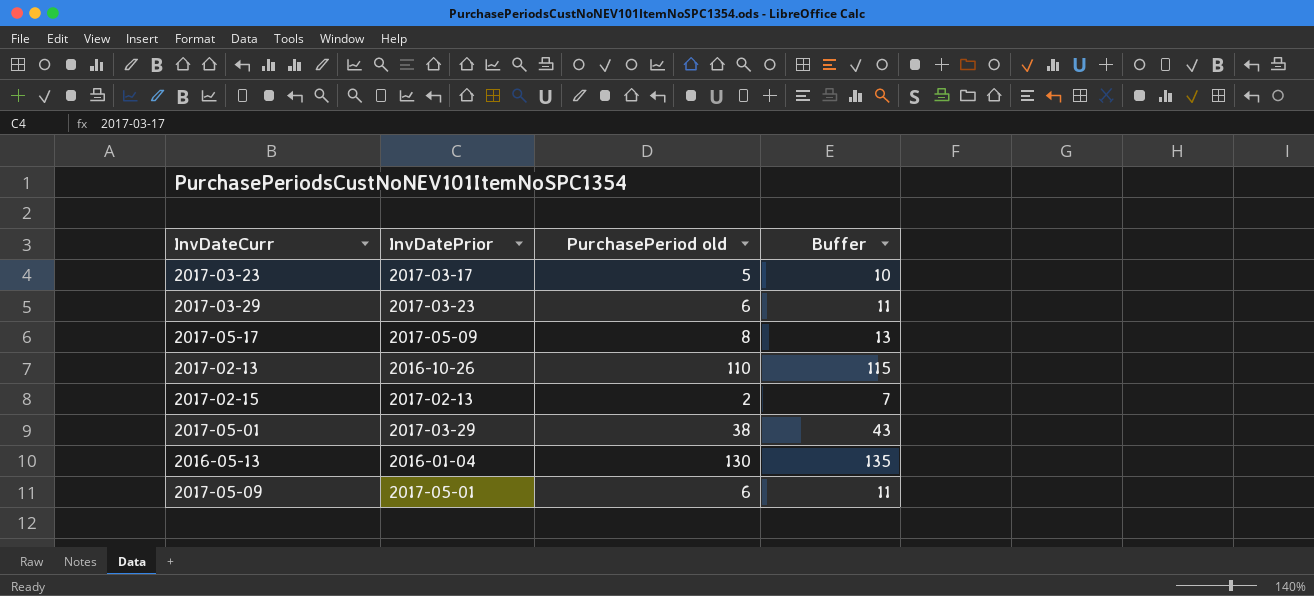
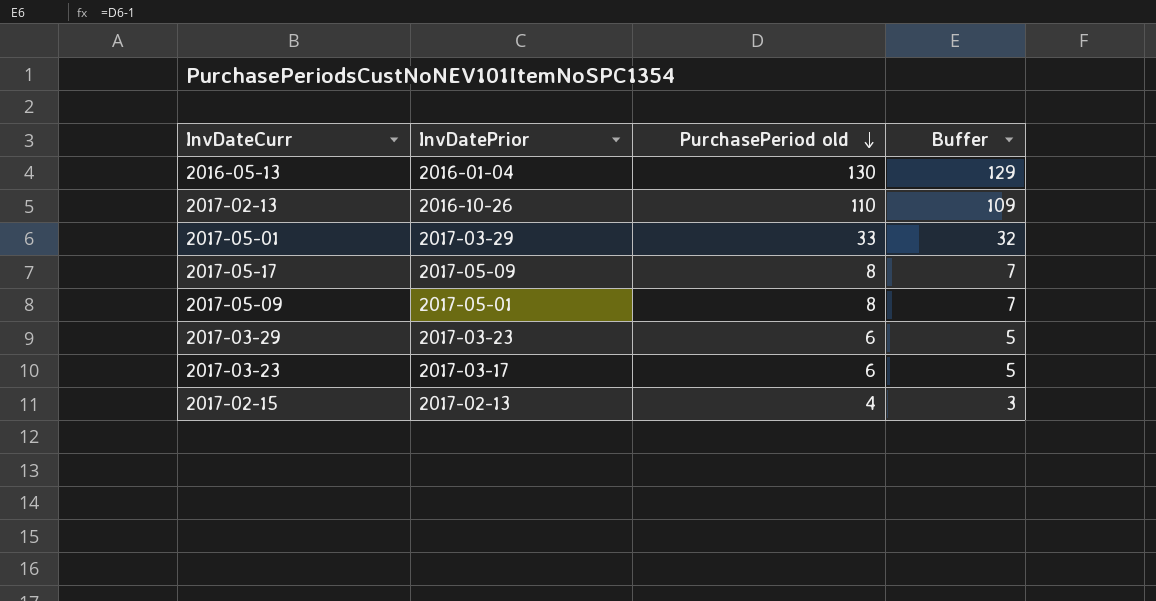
row order: none -> PurchasePeriod old descending
column Buffer | formula: [PurchasePeriod old] + 5 -> [PurchasePeriod old] - 1
2017-05-01 | PurchasePeriod old: 38 -> 33
2017-05-09 | PurchasePeriod old: 6 -> 8
2017-03-23 | PurchasePeriod old: 5 -> 6
2017-02-15 | PurchasePeriod old: 2 -> 4

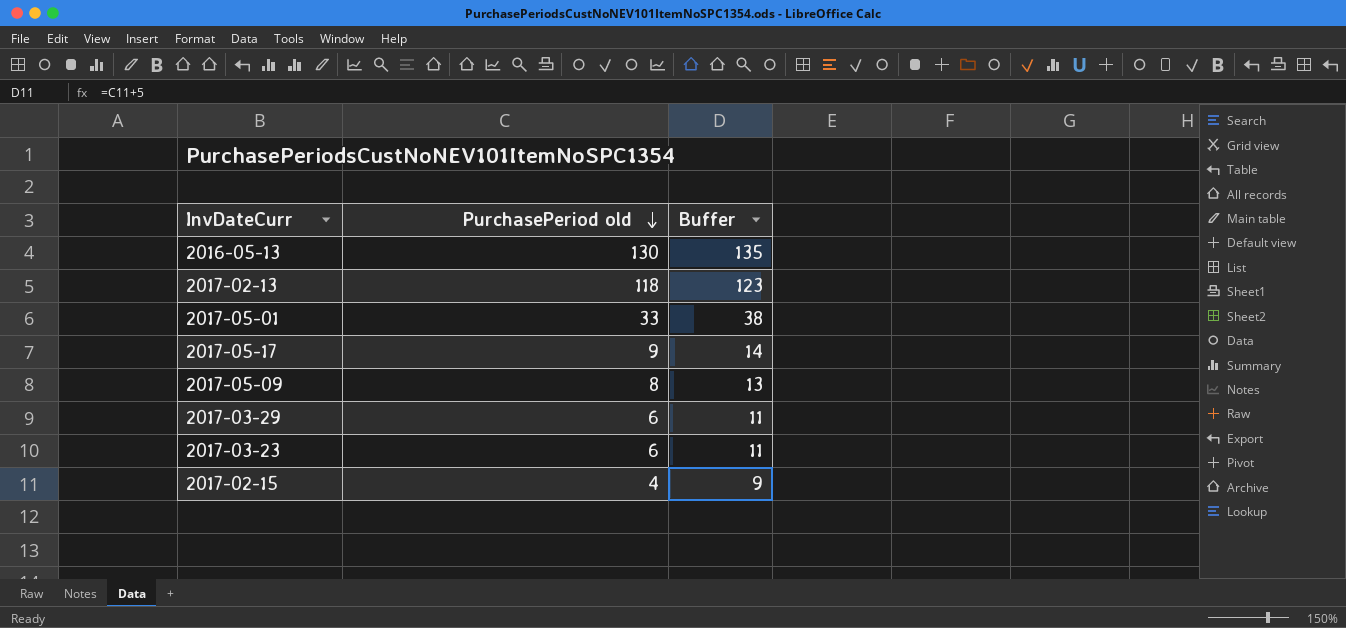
column InvDatePrior | position: 2 -> none
column Buffer | formula: [PurchasePeriod old] - 1 -> [PurchasePeriod old] + 5
2017-02-13 | PurchasePeriod old: 110 -> 118
2017-05-17 | PurchasePeriod old: 8 -> 9

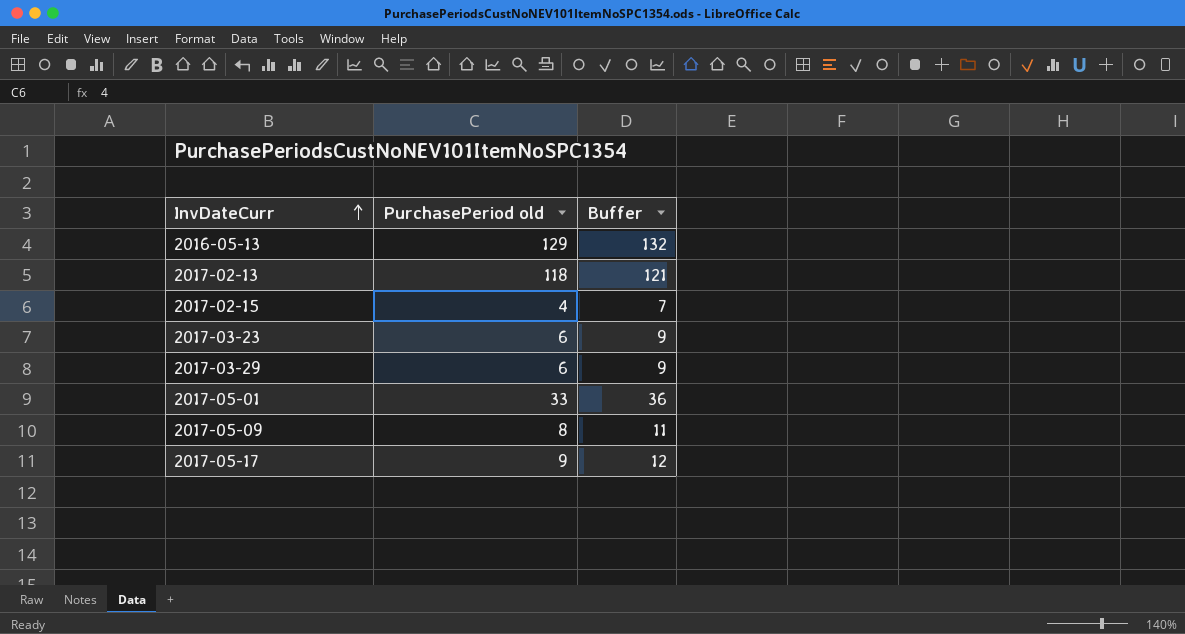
row order: PurchasePeriod old descending -> InvDateCurr ascending
column Buffer | formula: [PurchasePeriod old] + 5 -> [PurchasePeriod old] + 3
2016-05-13 | PurchasePeriod old: 130 -> 129

